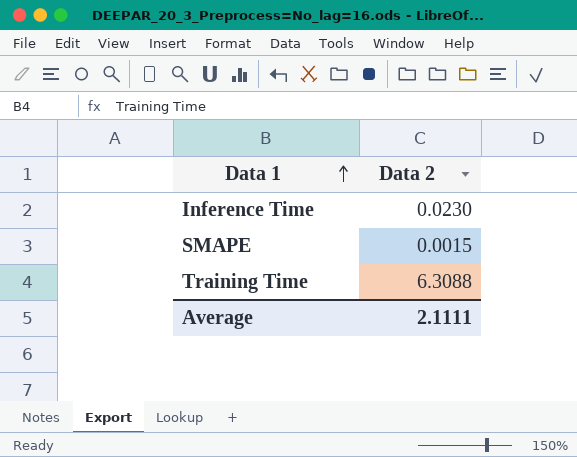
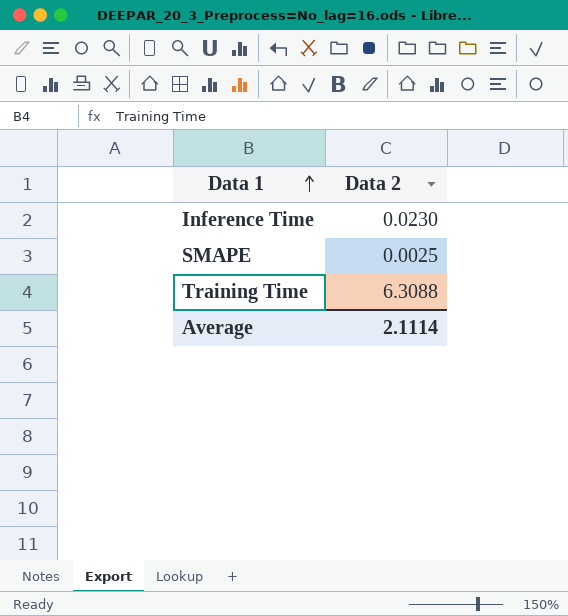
SMAPE | Data 2: 0.0015 -> 0.0025
Average | Data 2: 2.1111 -> 2.1114

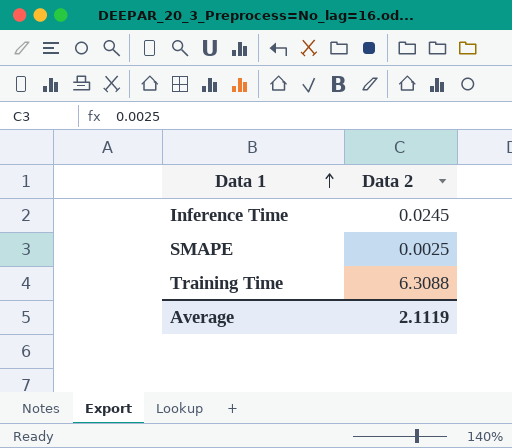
Inference Time | Data 2: 0.0230 -> 0.0245
Average | Data 2: 2.1114 -> 2.1119

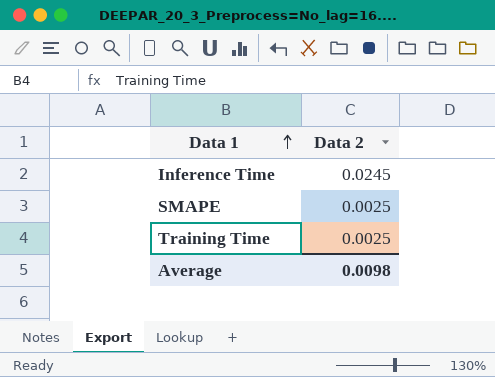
Training Time | Data 2: 6.3088 -> 0.0025
Average | Data 2: 2.1119 -> 0.0098

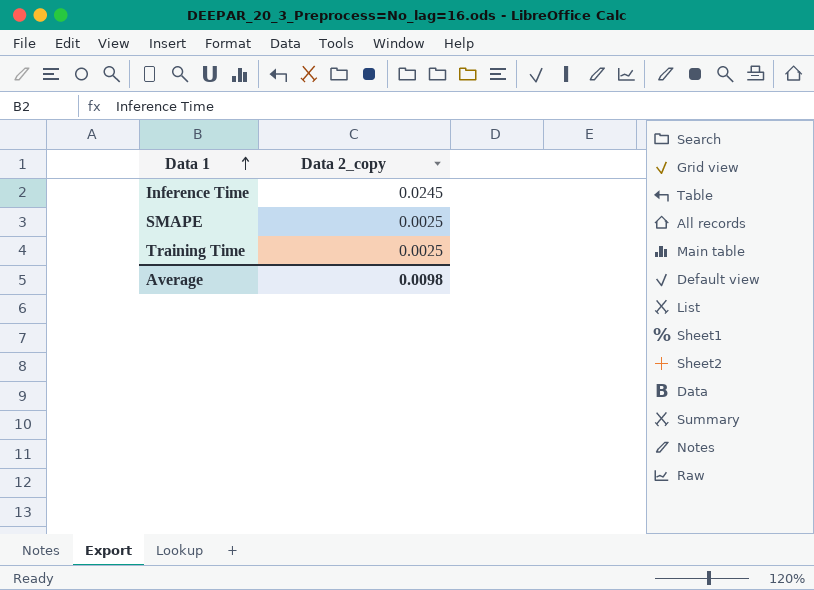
column name: Data 2 -> Data 2_copy

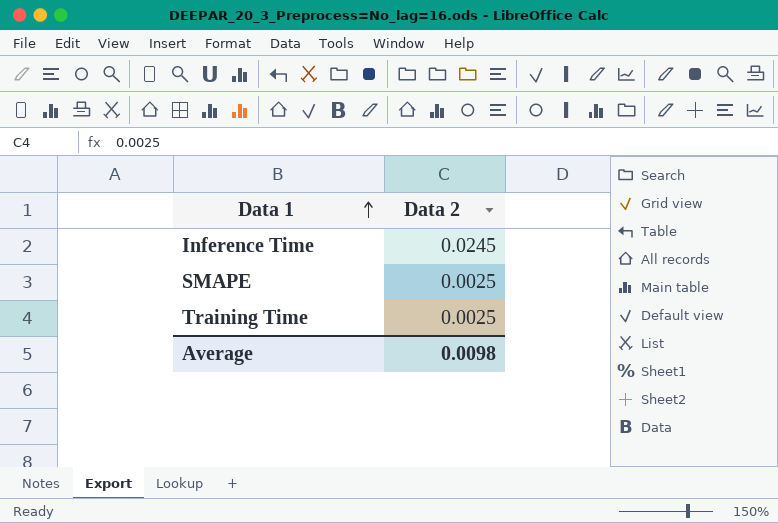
column name: Data 2_copy -> Data 2

